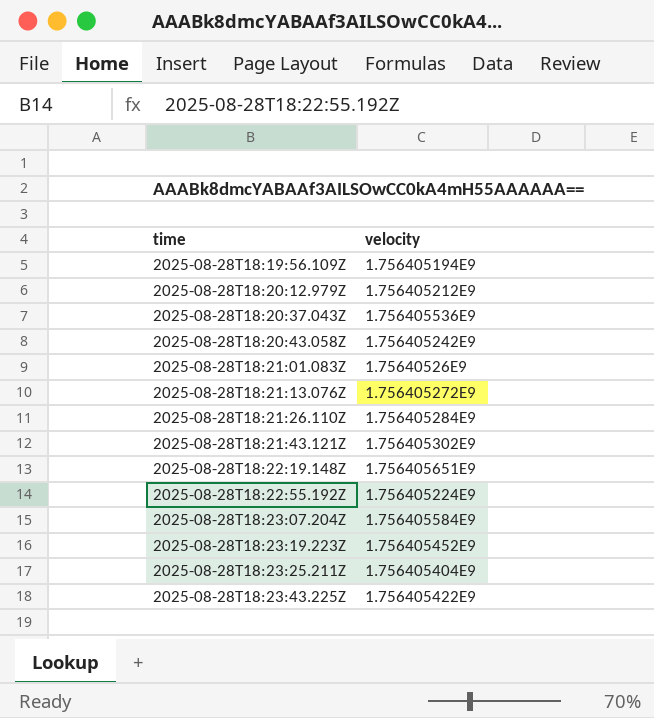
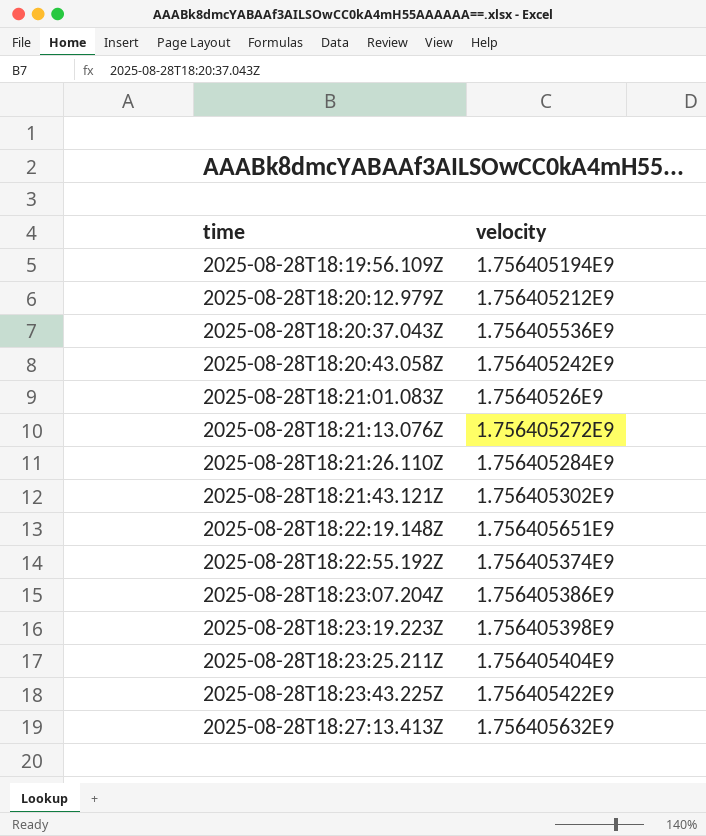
2025-08-28T18:22:55.192Z | velocity: 1.756405224E9 -> 1.756405374E9
2025-08-28T18:23:07.204Z | velocity: 1.756405584E9 -> 1.756405386E9
2025-08-28T18:23:19.223Z | velocity: 1.756405452E9 -> 1.756405398E9
row 2025-08-28T18:27:13.413Z: none -> 1.756405632E9

